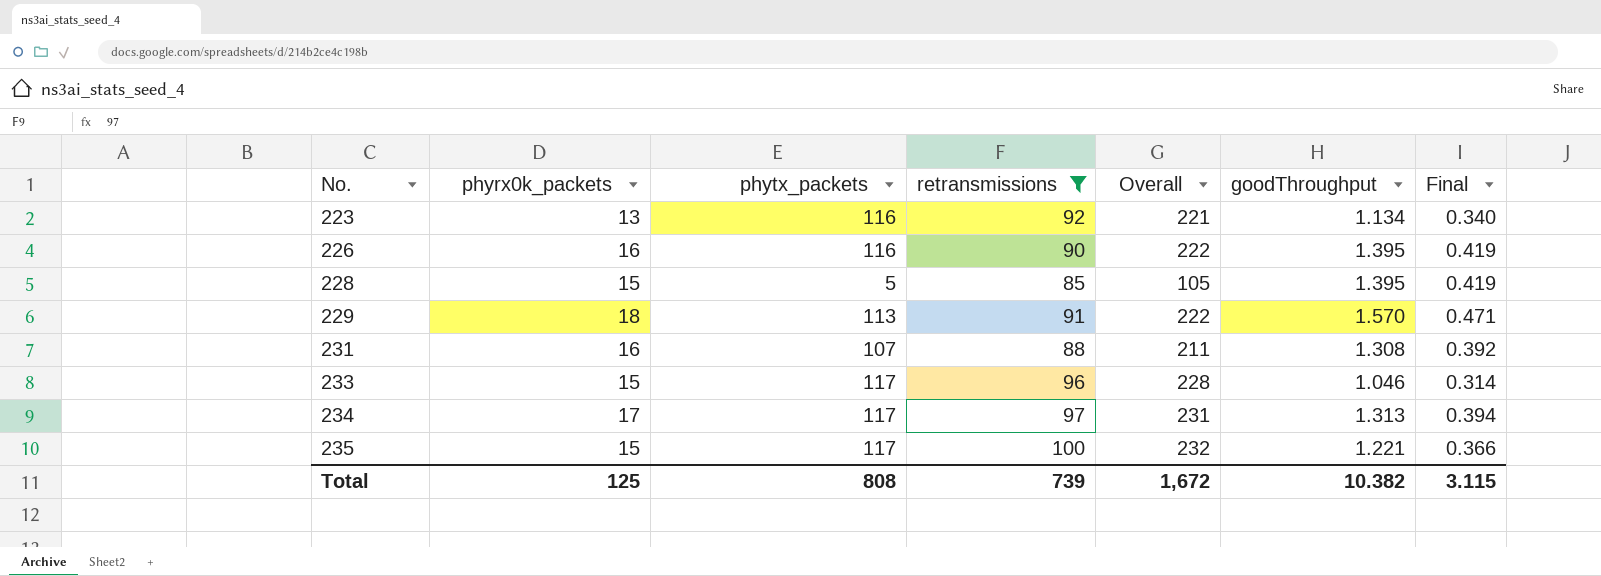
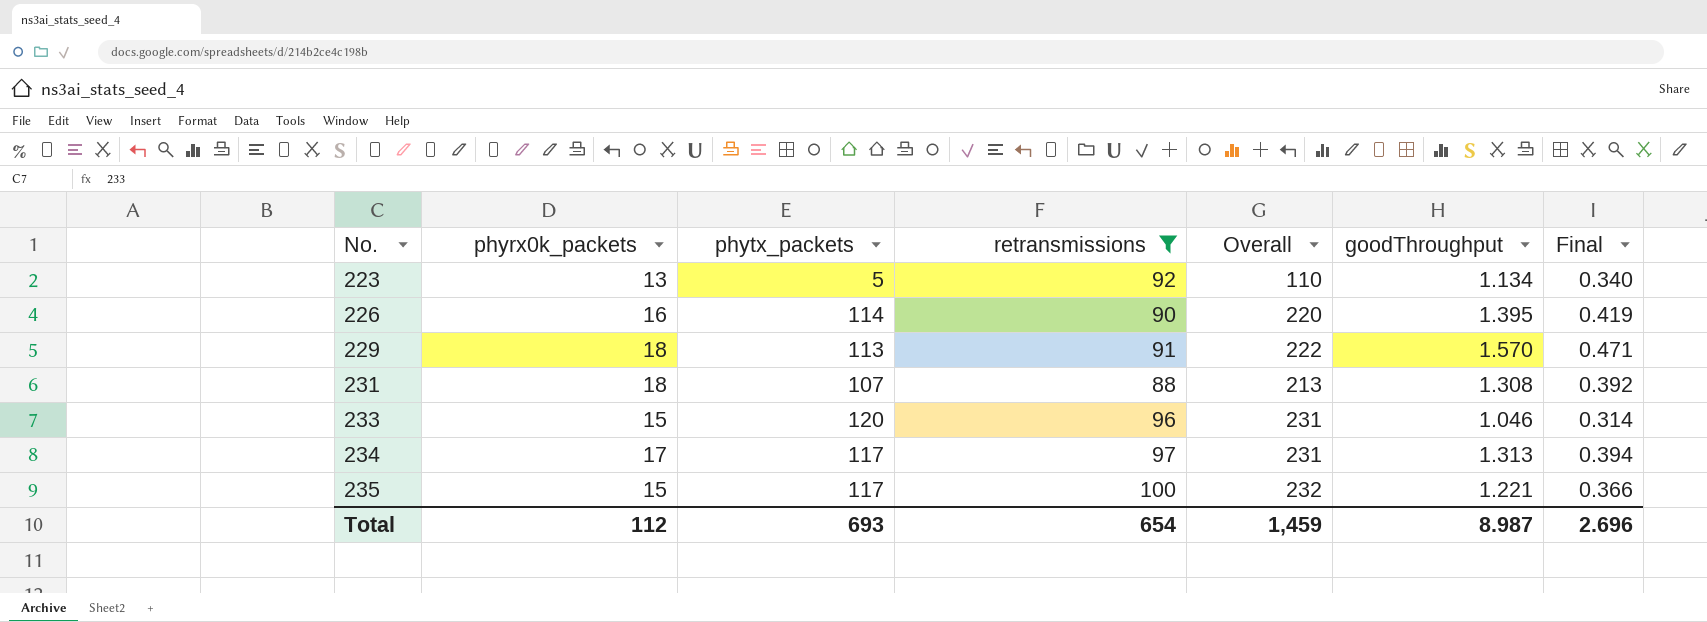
row 228: 15 | 5 | 85 | 105 | 1.395 | 0.419 -> none
223 | phytx_packets: 116 -> 5
223 | Overall: 221 -> 110
226 | phytx_packets: 116 -> 114
226 | Overall: 222 -> 220
231 | phyrx0k_packets: 16 -> 18
231 | Overall: 211 -> 213
233 | phytx_packets: 117 -> 120
233 | Overall: 228 -> 231
Total | phyrx0k_packets: 125 -> 112
Total | phytx_packets: 808 -> 693
Total | retransmissions: 739 -> 654
Total | Overall: 1,672 -> 1,459
Total | goodThroughput: 10.382 -> 8.987
Total | Final: 3.115 -> 2.696

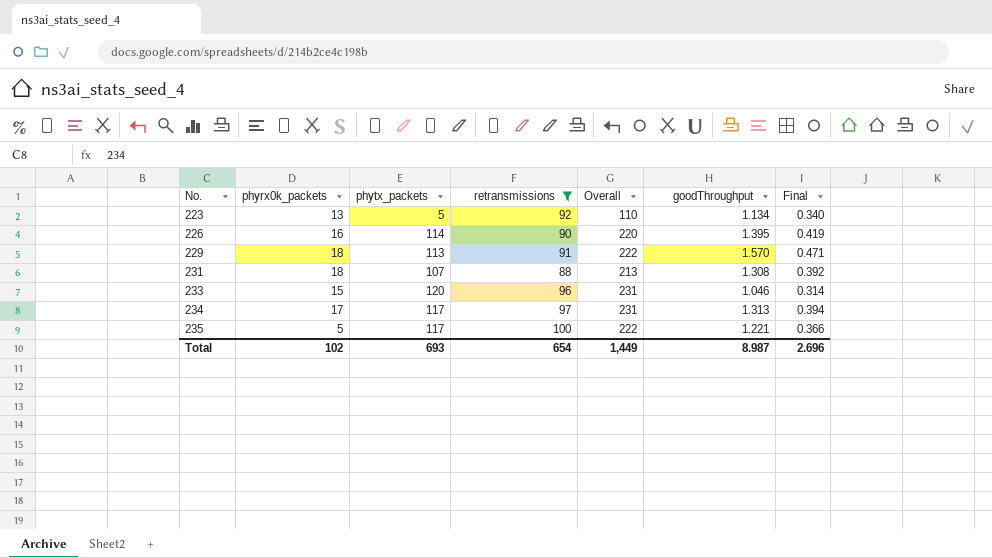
235 | phyrx0k_packets: 15 -> 5
235 | Overall: 232 -> 222
Total | phyrx0k_packets: 112 -> 102
Total | Overall: 1,459 -> 1,449

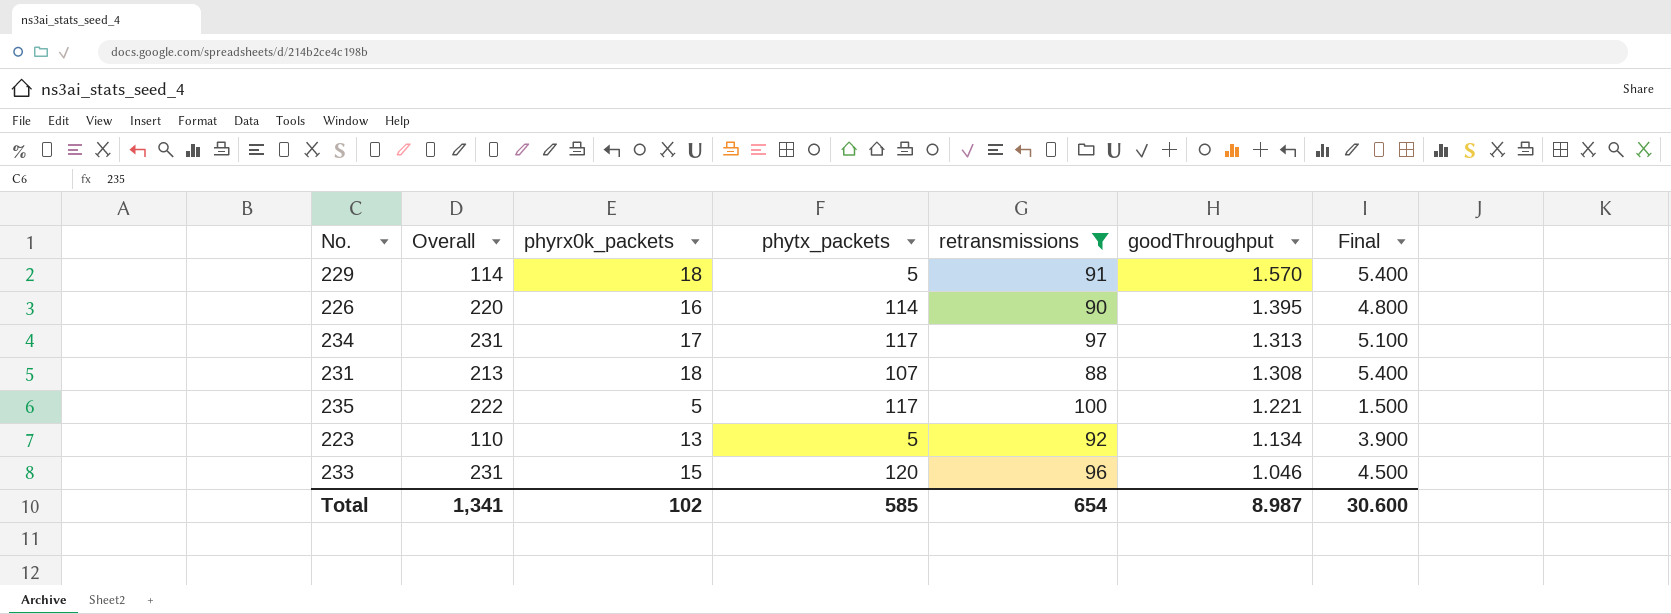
row order: No. ascending -> goodThroughput descending
column Overall | position: 5 -> 2
column Final | formula: [goodThroughput] * 0.3 -> [phyrx0k_packets] * 0.3
229 | Overall: 222 -> 114
229 | phytx_packets: 113 -> 5
Total | Overall: 1,449 -> 1,341
Total | phytx_packets: 693 -> 585
Total | Final: 2.696 -> 30.600

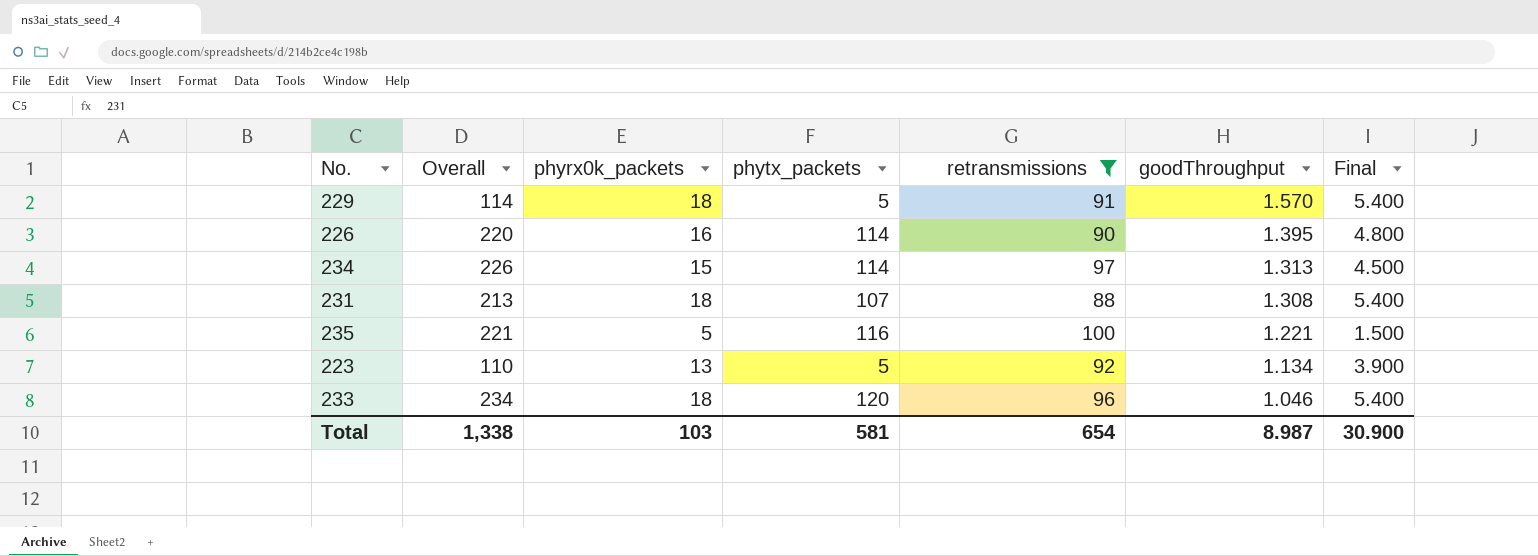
234 | Overall: 231 -> 226
234 | phyrx0k_packets: 17 -> 15
234 | phytx_packets: 117 -> 114
234 | Final: 5.100 -> 4.500
235 | Overall: 222 -> 221
235 | phytx_packets: 117 -> 116
233 | Overall: 231 -> 234
233 | phyrx0k_packets: 15 -> 18
233 | Final: 4.500 -> 5.400
Total | Overall: 1,341 -> 1,338
Total | phyrx0k_packets: 102 -> 103
Total | phytx_packets: 585 -> 581
Total | Final: 30.600 -> 30.900

